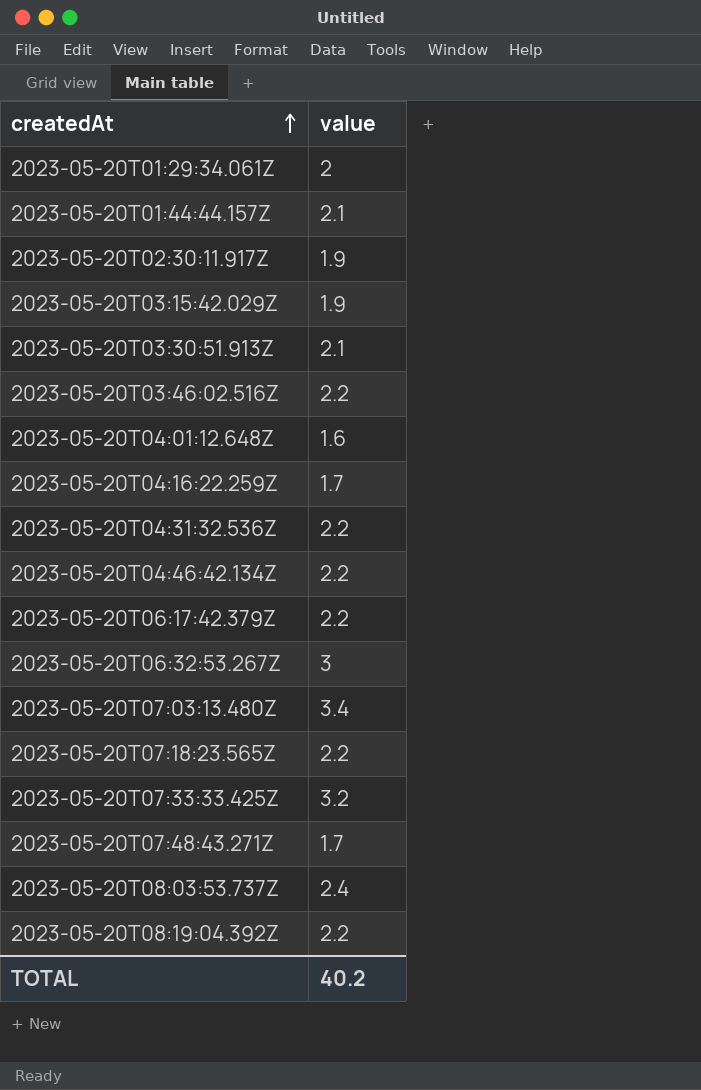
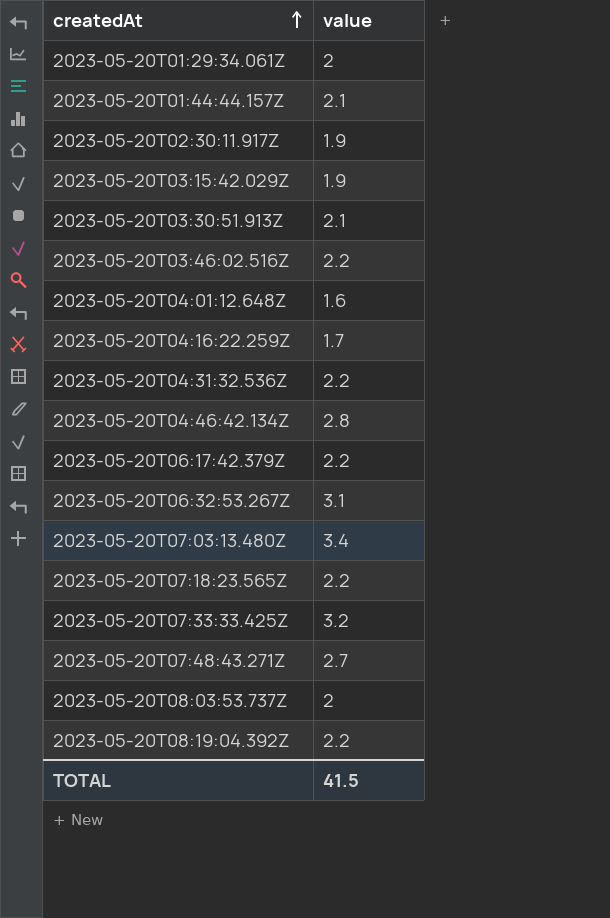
2023-05-20T04:46:42.134Z | value: 2.2 -> 2.8
2023-05-20T06:32:53.267Z | value: 3 -> 3.1
2023-05-20T07:48:43.271Z | value: 1.7 -> 2.7
2023-05-20T08:03:53.737Z | value: 2.4 -> 2
TOTAL | value: 40.2 -> 41.5

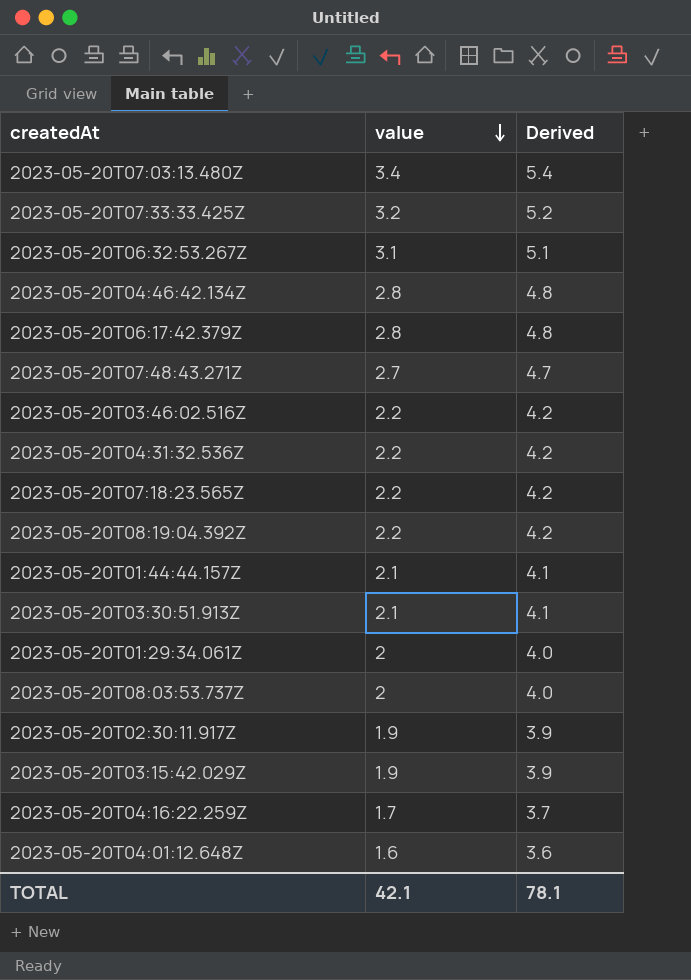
row order: createdAt ascending -> value descending
column Derived | formula: none -> [value] + 2
2023-05-20T06:17:42.379Z | value: 2.2 -> 2.8
TOTAL | value: 41.5 -> 42.1

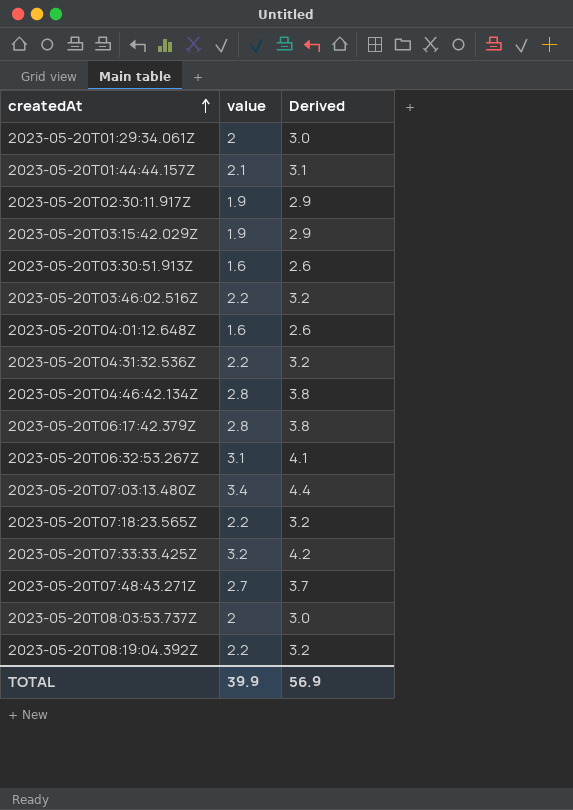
row order: value descending -> createdAt ascending
column Derived | formula: [value] + 2 -> [value] + 1
row 2023-05-20T04:16:22.259Z: 1.7 | 3.7 -> none
2023-05-20T03:30:51.913Z | value: 2.1 -> 1.6
TOTAL | value: 42.1 -> 39.9
TOTAL | Derived: 78.1 -> 56.9

